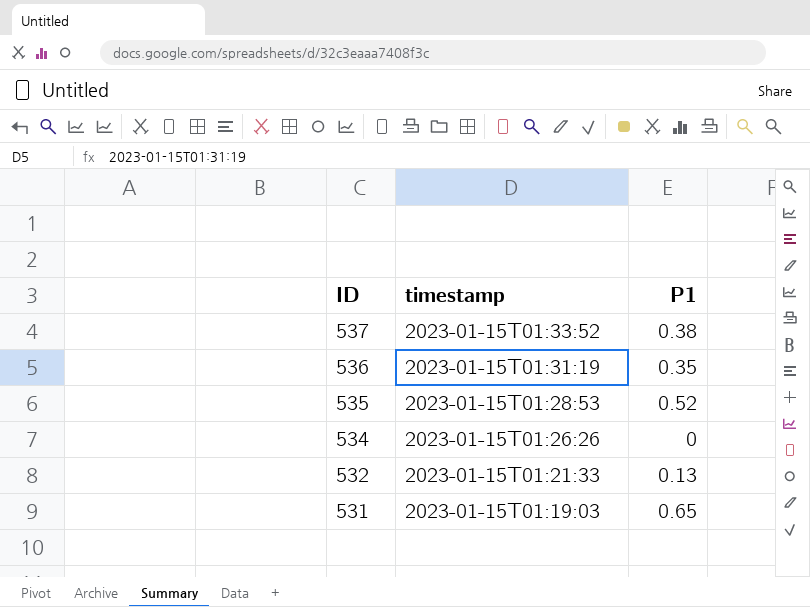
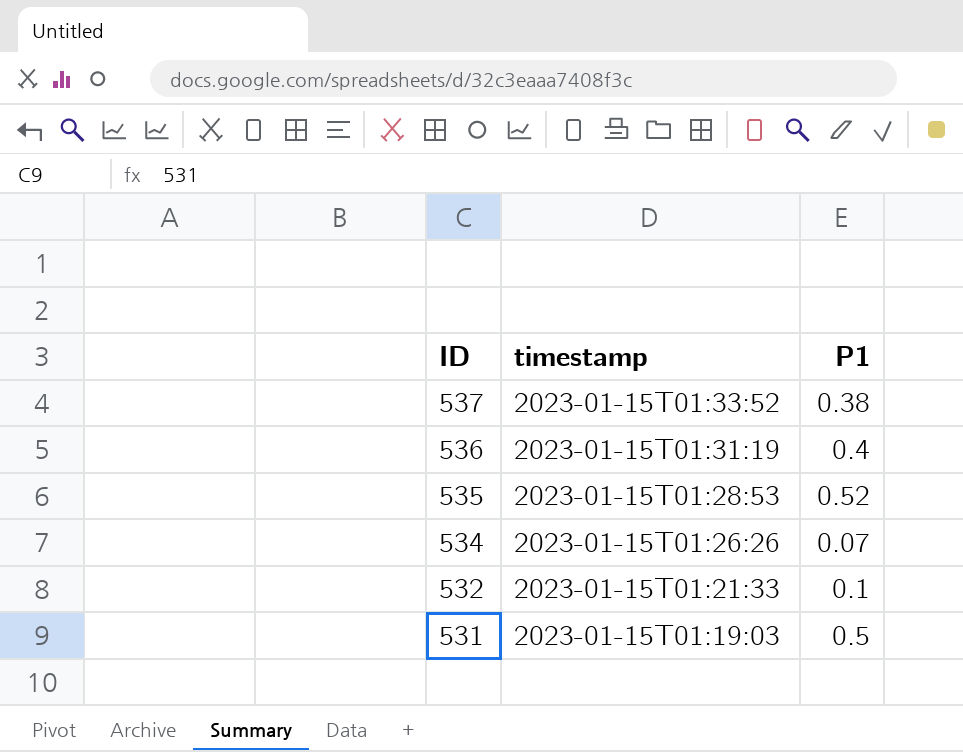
536 | P1: 0.35 -> 0.4
534 | P1: 0 -> 0.07
532 | P1: 0.13 -> 0.1
531 | P1: 0.65 -> 0.5

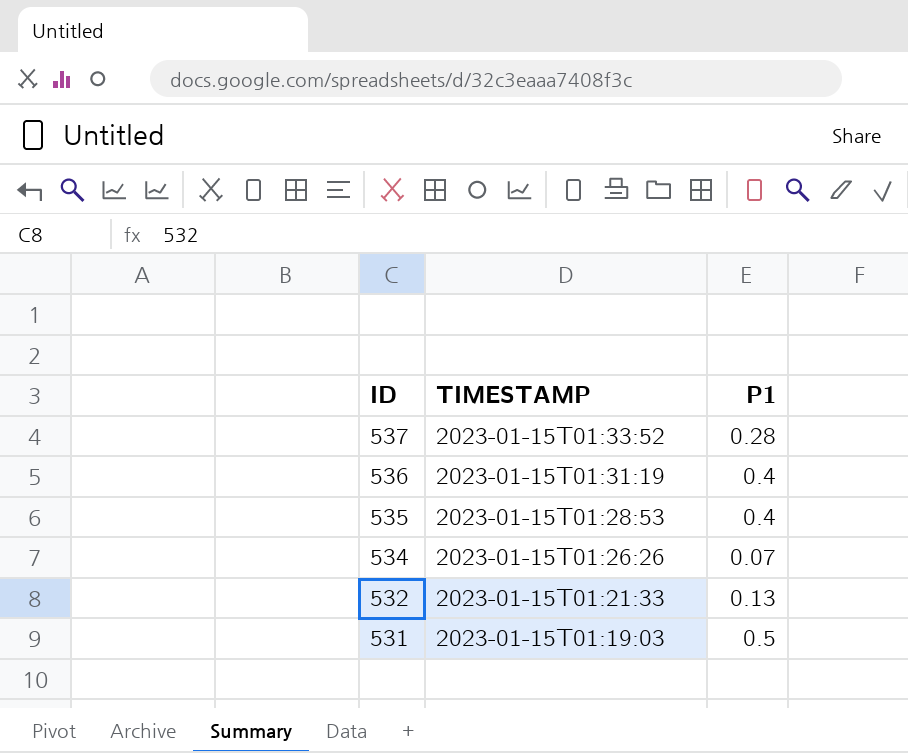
column name: timestamp -> TIMESTAMP
537 | P1: 0.38 -> 0.28
535 | P1: 0.52 -> 0.4
532 | P1: 0.1 -> 0.13

